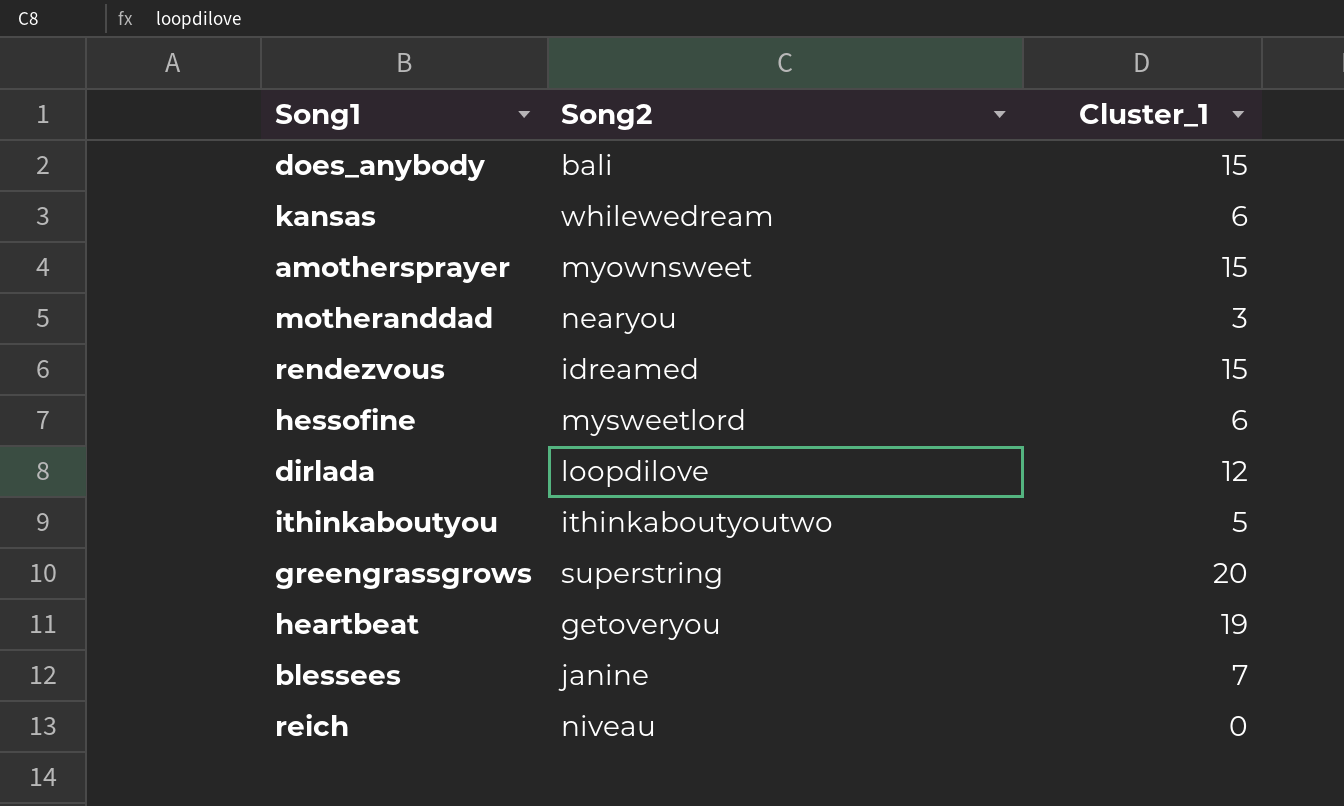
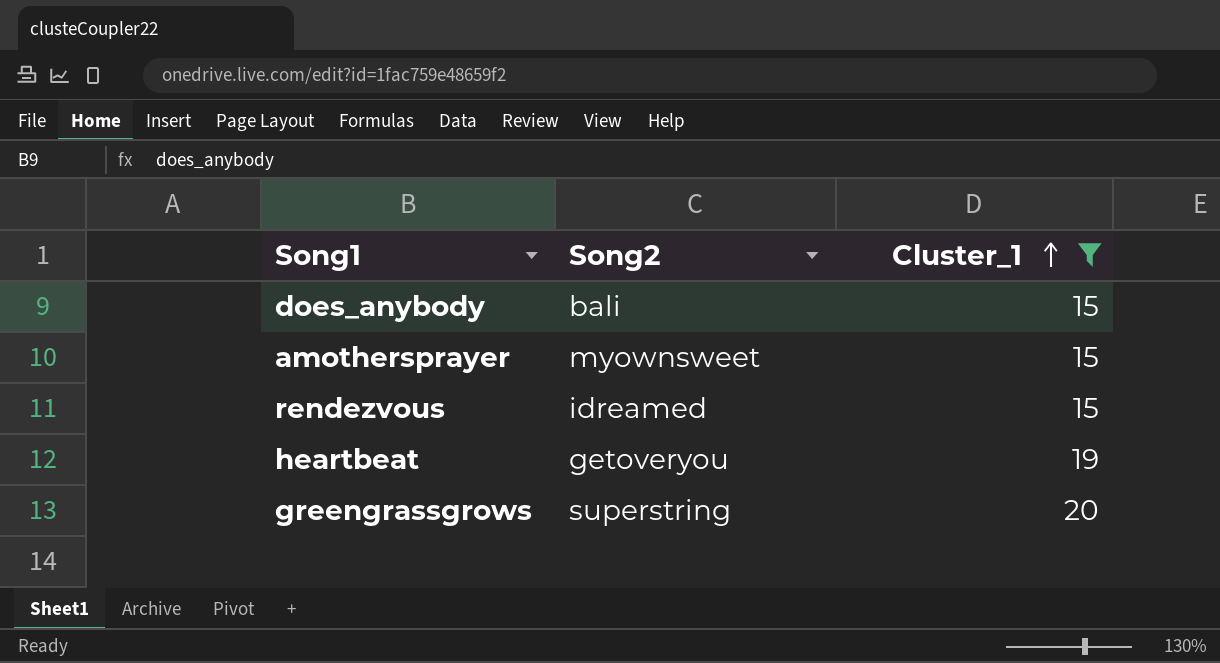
filter: none -> Cluster_1 >= 15
row order: none -> Cluster_1 ascending

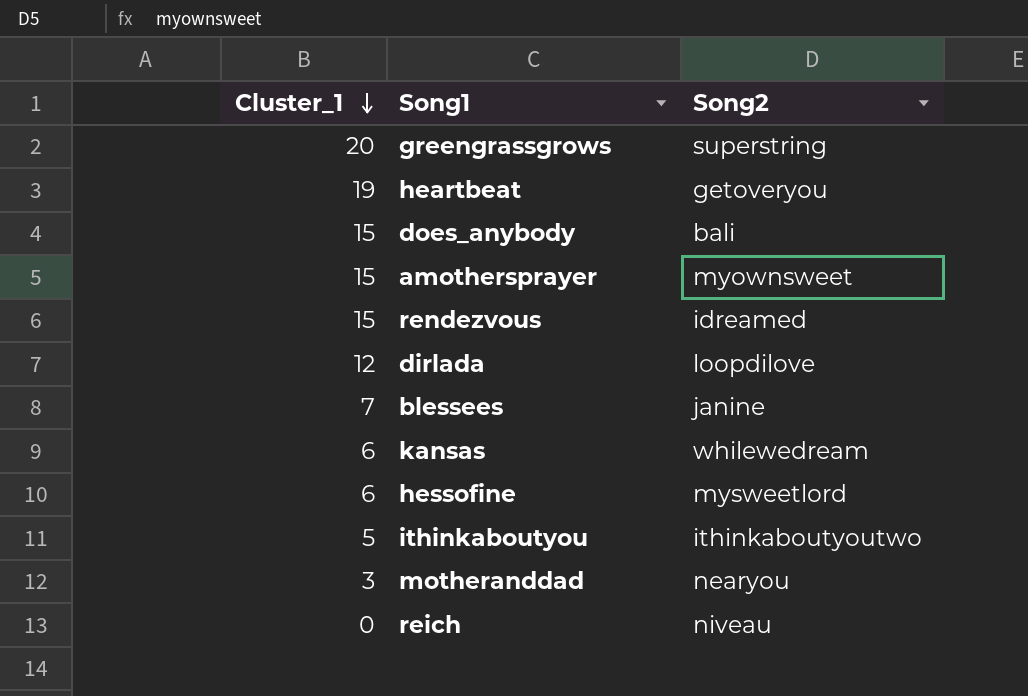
filter: Cluster_1 >= 15 -> none
row order: Cluster_1 ascending -> Cluster_1 descending
column Cluster_1 | position: 3 -> 1

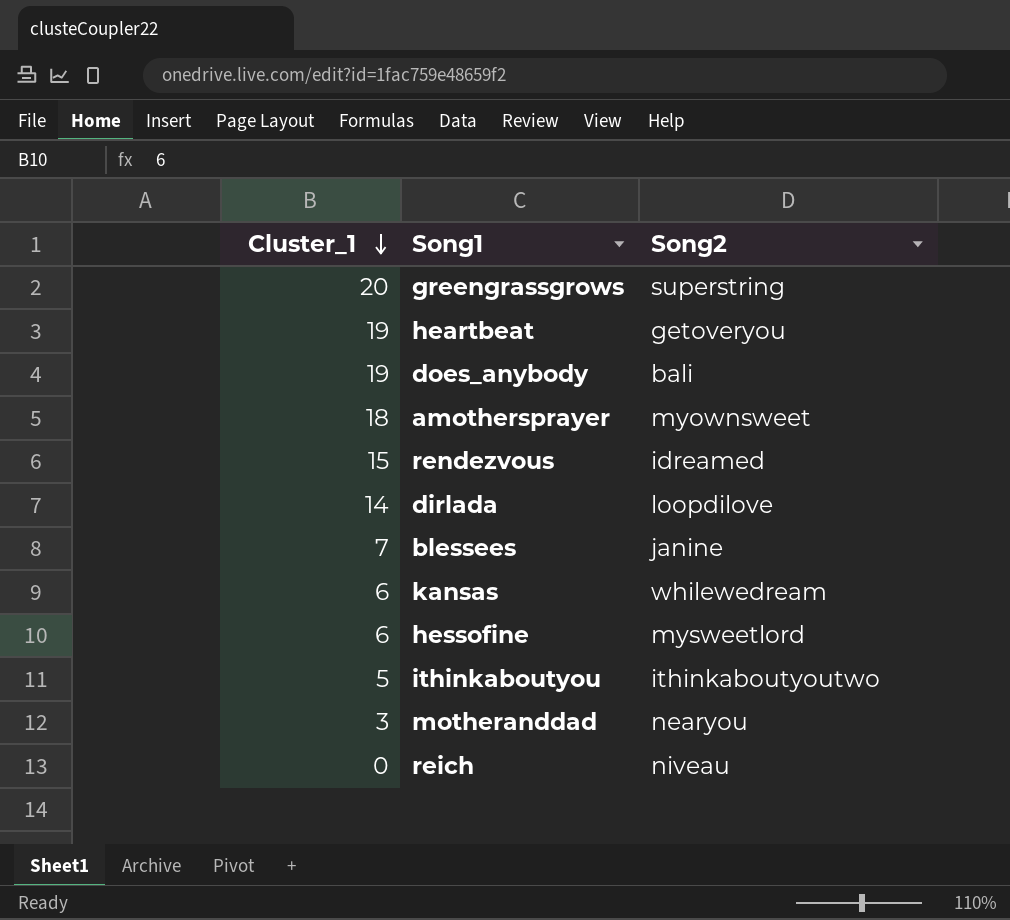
does_anybody | Cluster_1: 15 -> 19
amothersprayer | Cluster_1: 15 -> 18
dirlada | Cluster_1: 12 -> 14

